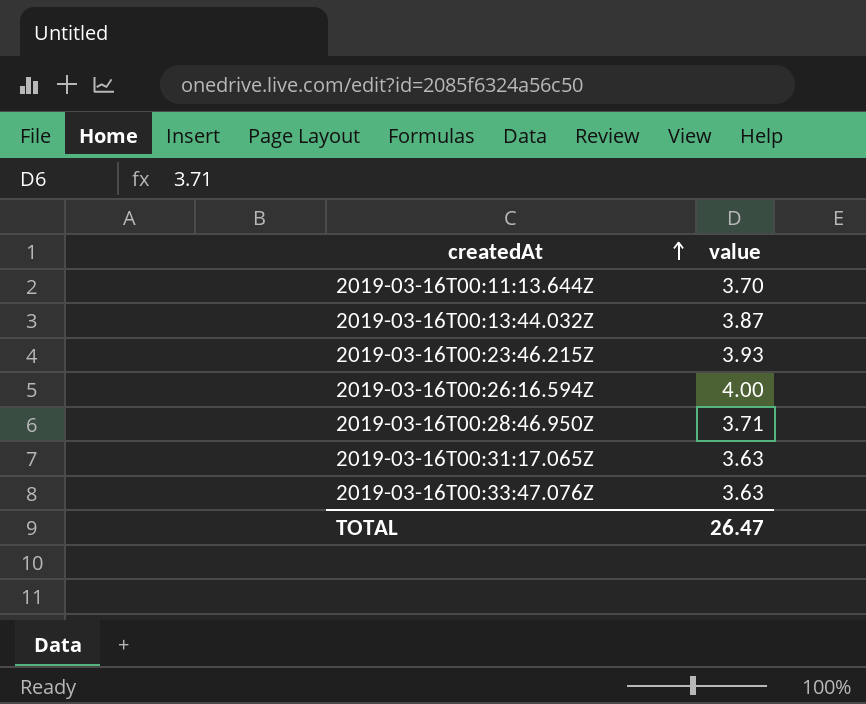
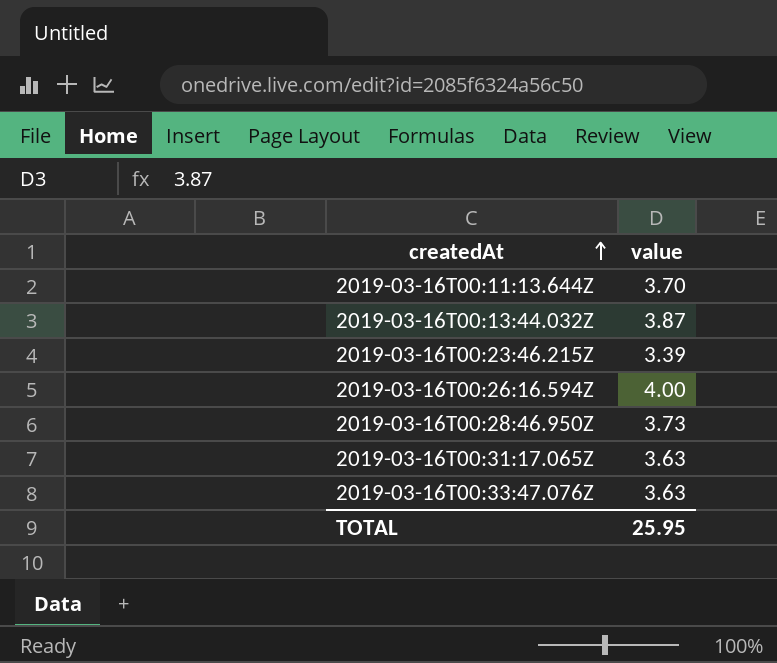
2019-03-16T00:23:46.215Z | value: 3.93 -> 3.39
2019-03-16T00:28:46.950Z | value: 3.71 -> 3.73
TOTAL | value: 26.47 -> 25.95

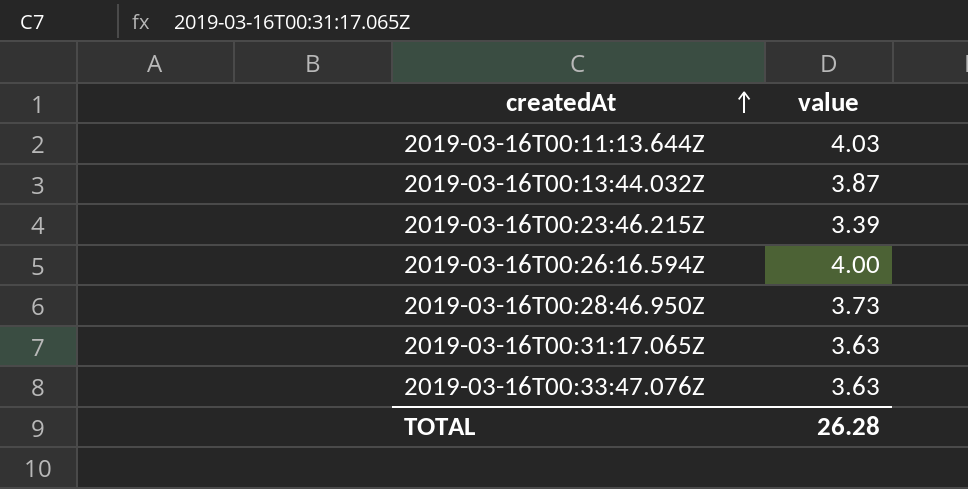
2019-03-16T00:11:13.644Z | value: 3.70 -> 4.03
TOTAL | value: 25.95 -> 26.28

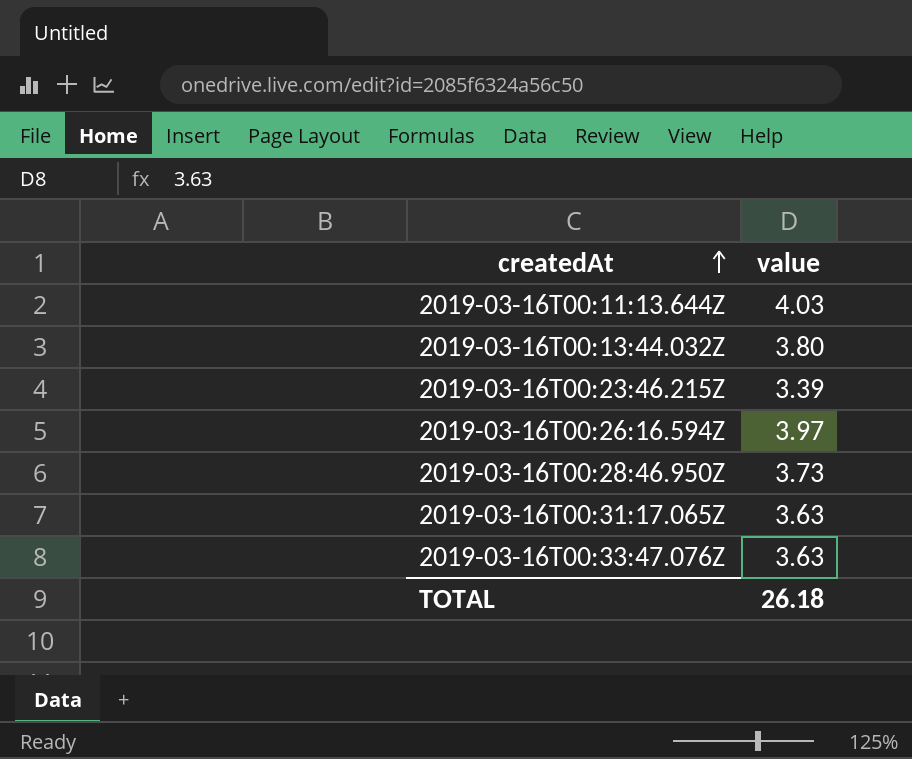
2019-03-16T00:13:44.032Z | value: 3.87 -> 3.80
2019-03-16T00:26:16.594Z | value: 4.00 -> 3.97
TOTAL | value: 26.28 -> 26.18

